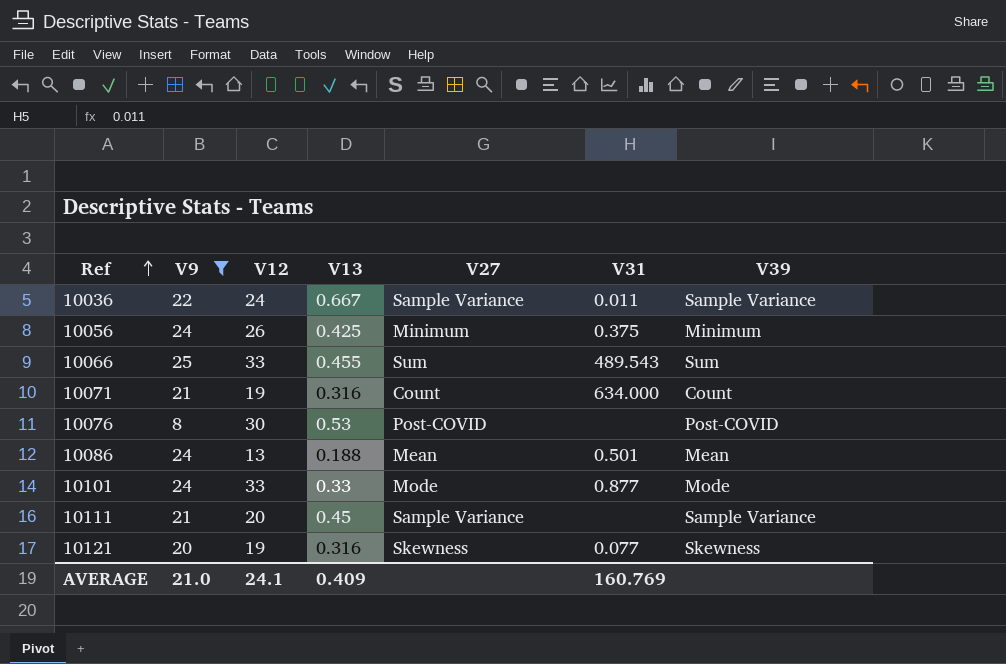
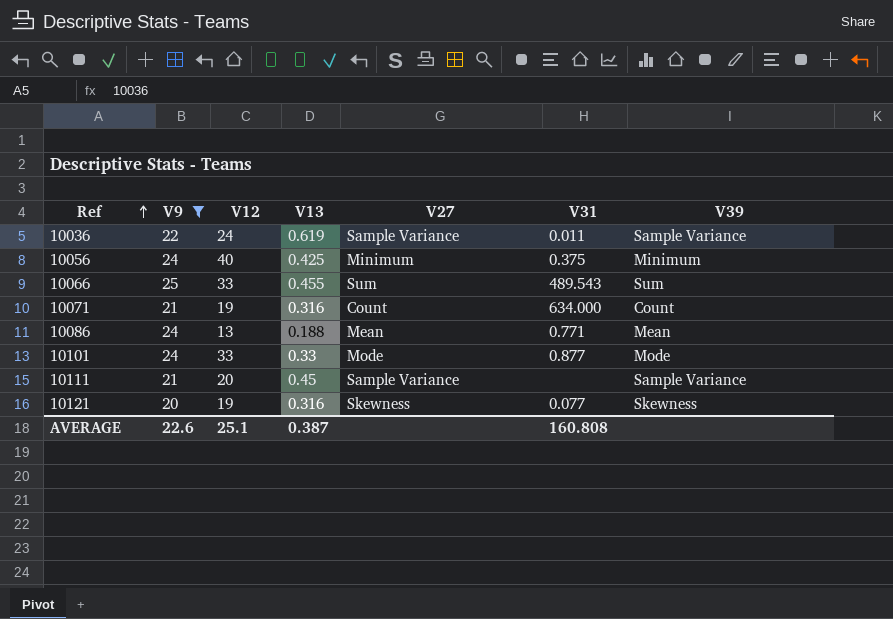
row 10076: 8 | 30 | 0.53 | Post-COVID | none | Post-COVID -> none
10036 | V13: 0.667 -> 0.619
10056 | V12: 26 -> 40
10086 | V31: 0.501 -> 0.771
AVERAGE | V9: 21.0 -> 22.6
AVERAGE | V12: 24.1 -> 25.1
AVERAGE | V13: 0.409 -> 0.387
AVERAGE | V31: 160.769 -> 160.808

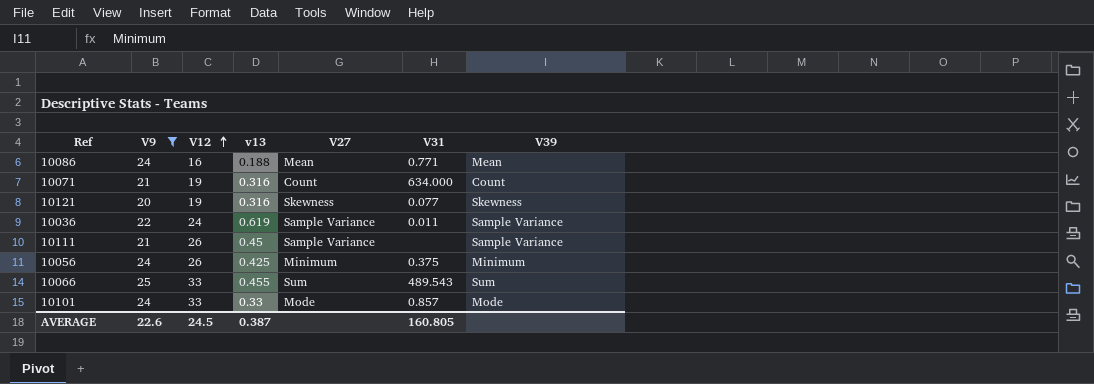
row order: Ref ascending -> V12 ascending
column name: V13 -> v13
10086 | V12: 13 -> 16
10111 | V12: 20 -> 26
10056 | V12: 40 -> 26
10101 | V31: 0.877 -> 0.857
AVERAGE | V12: 25.1 -> 24.5
AVERAGE | V31: 160.808 -> 160.805

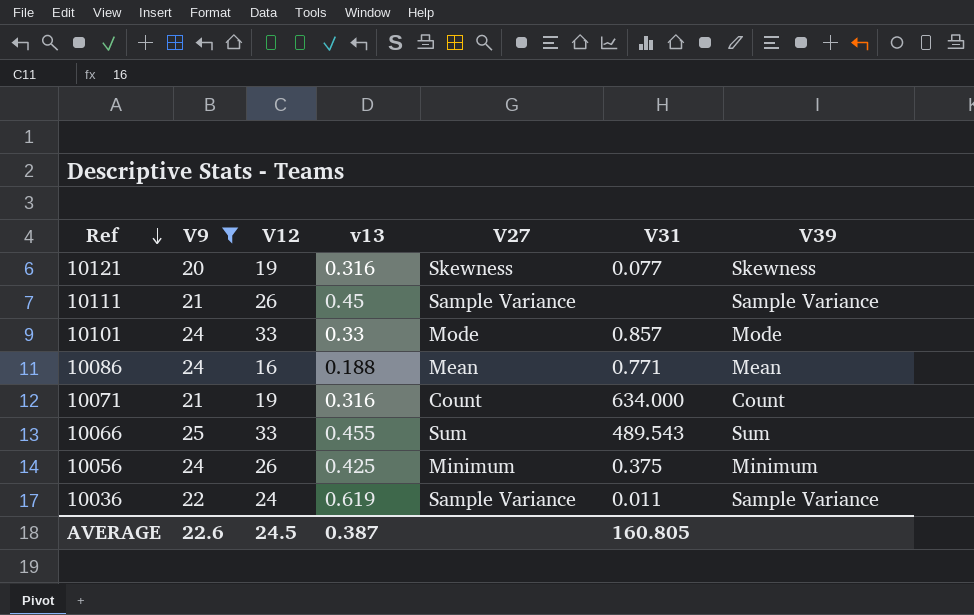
row order: V12 ascending -> Ref descending

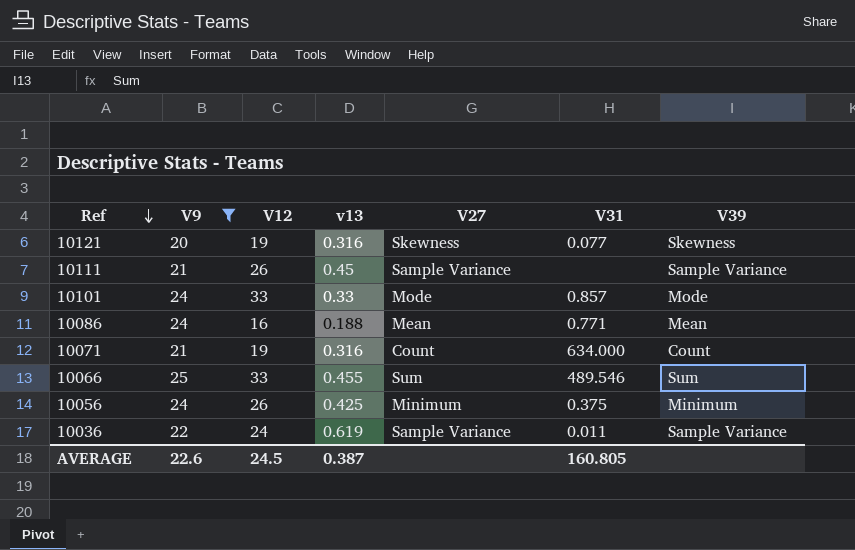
10066 | V31: 489.543 -> 489.546

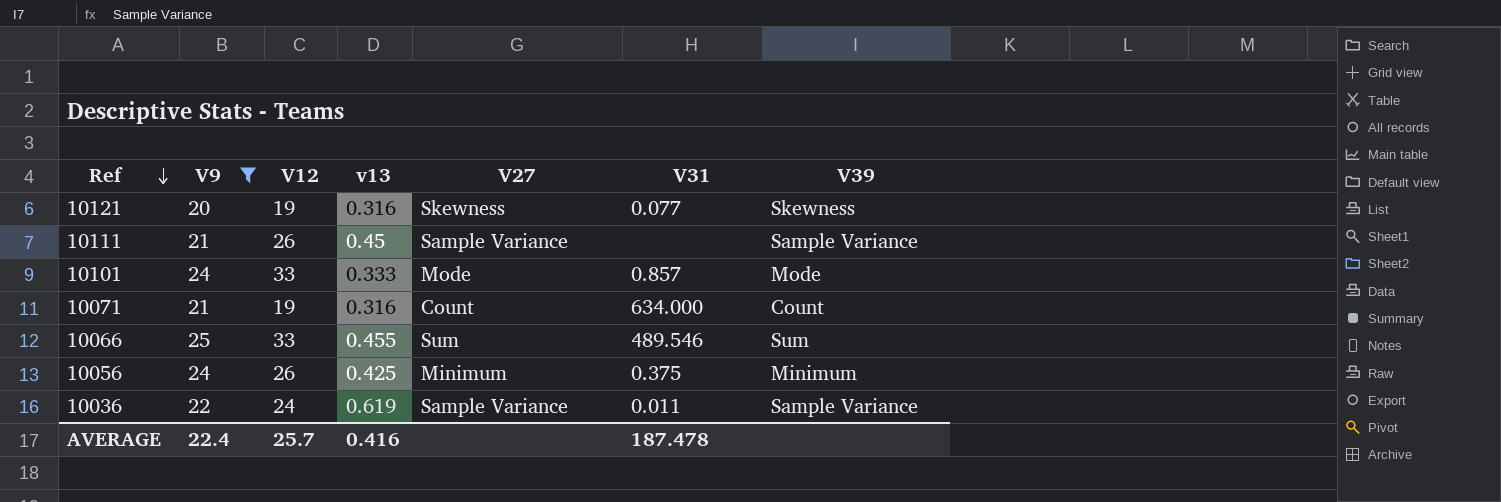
row 10086: 24 | 16 | 0.188 | Mean | 0.771 | Mean -> none
10101 | v13: 0.33 -> 0.333
AVERAGE | V9: 22.6 -> 22.4
AVERAGE | V12: 24.5 -> 25.7
AVERAGE | v13: 0.387 -> 0.416
AVERAGE | V31: 160.805 -> 187.478

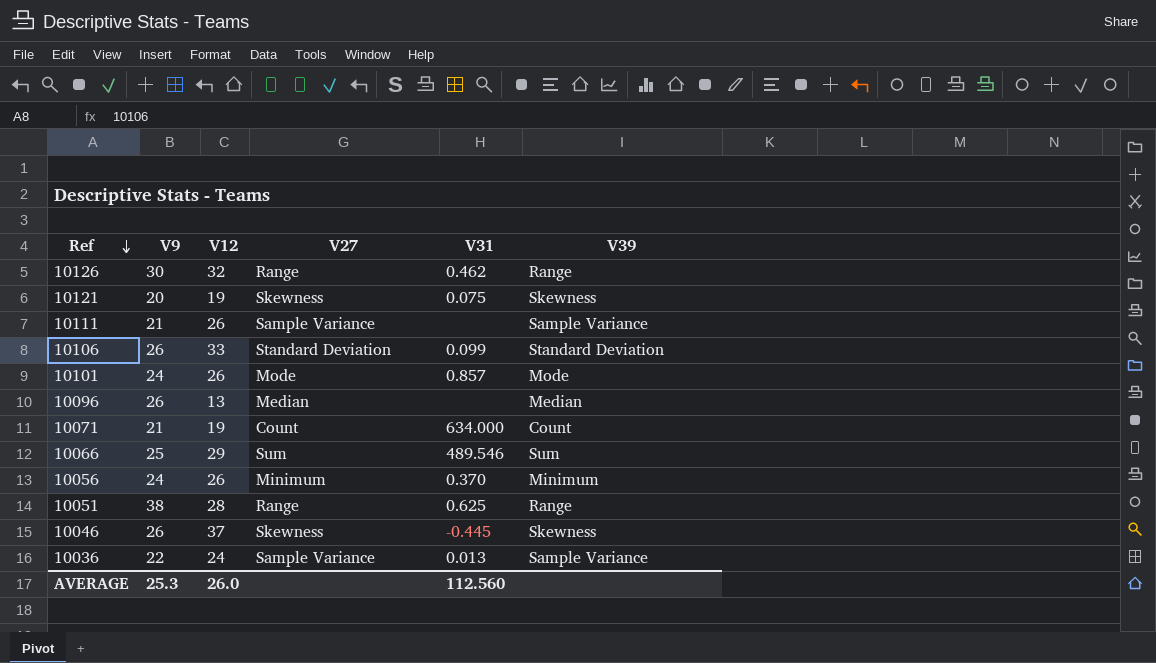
filter: V9 <= 25 -> none
column v13 | position: 4 -> none
10121 | V31: 0.077 -> 0.075
10101 | V12: 33 -> 26
10066 | V12: 33 -> 29
10056 | V31: 0.375 -> 0.370
10036 | V31: 0.011 -> 0.013
AVERAGE | V9: 22.4 -> 25.3
AVERAGE | V12: 25.7 -> 26.0
AVERAGE | V31: 187.478 -> 112.560

